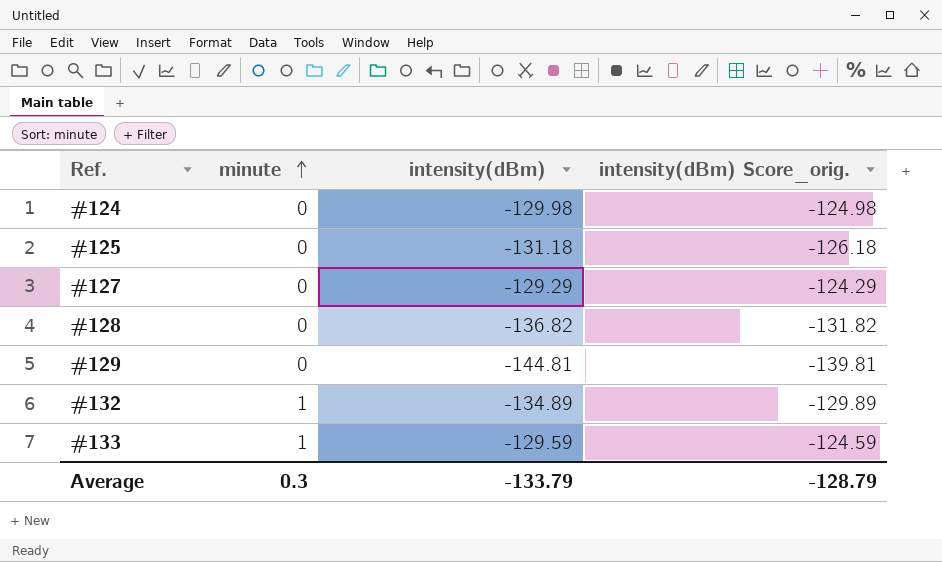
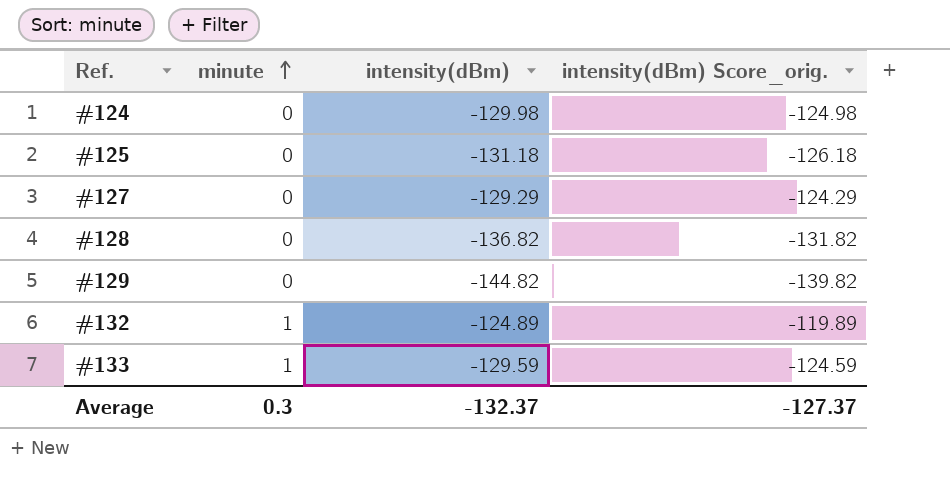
#129 | intensity(dBm): -144.81 -> -144.82
#129 | intensity(dBm) Score_orig.: -139.81 -> -139.82
#132 | intensity(dBm): -134.89 -> -124.89
#132 | intensity(dBm) Score_orig.: -129.89 -> -119.89
Average | intensity(dBm): -133.79 -> -132.37
Average | intensity(dBm) Score_orig.: -128.79 -> -127.37

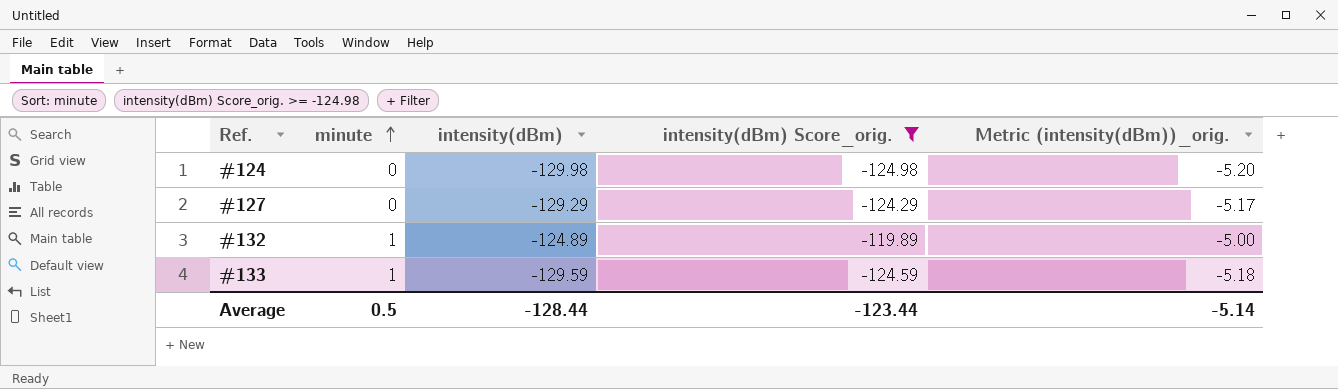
filter: none -> intensity(dBm) Score_orig. >= -124.98
column Metric (intensity(dBm))_orig. | formula: none -> [intensity(dBm)] * 0.04
Average | minute: 0.3 -> 0.5
Average | intensity(dBm): -132.37 -> -128.44
Average | intensity(dBm) Score_orig.: -127.37 -> -123.44

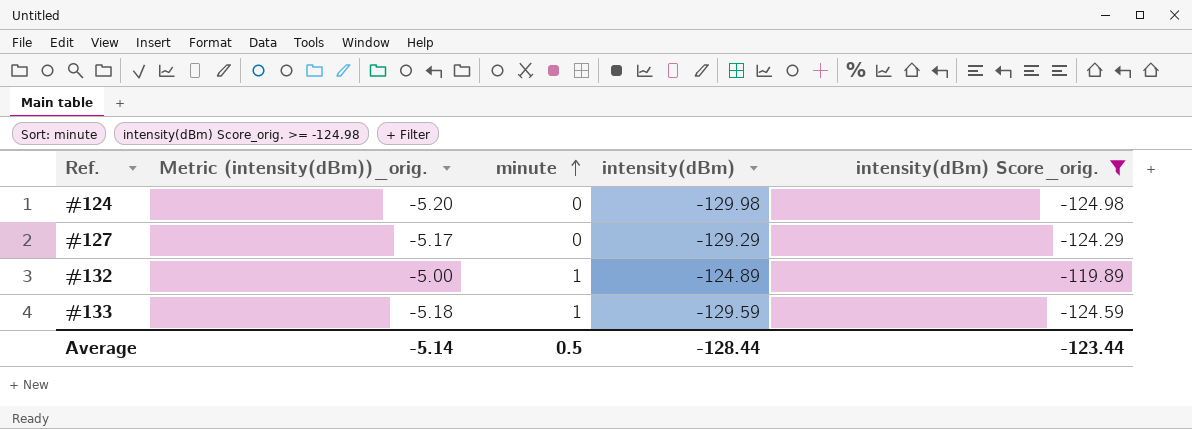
column Metric (intensity(dBm))_orig. | position: 5 -> 2

